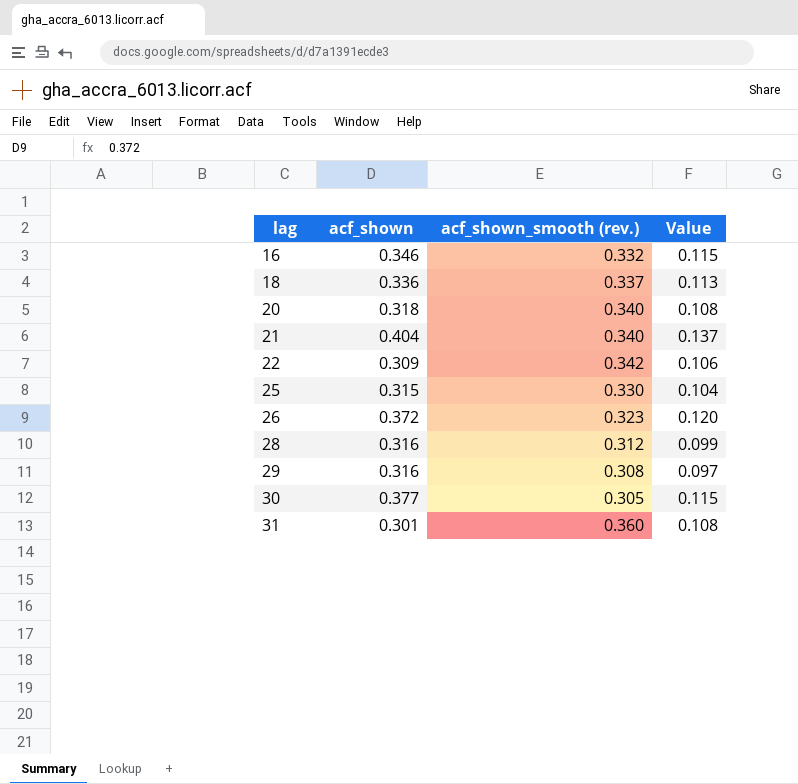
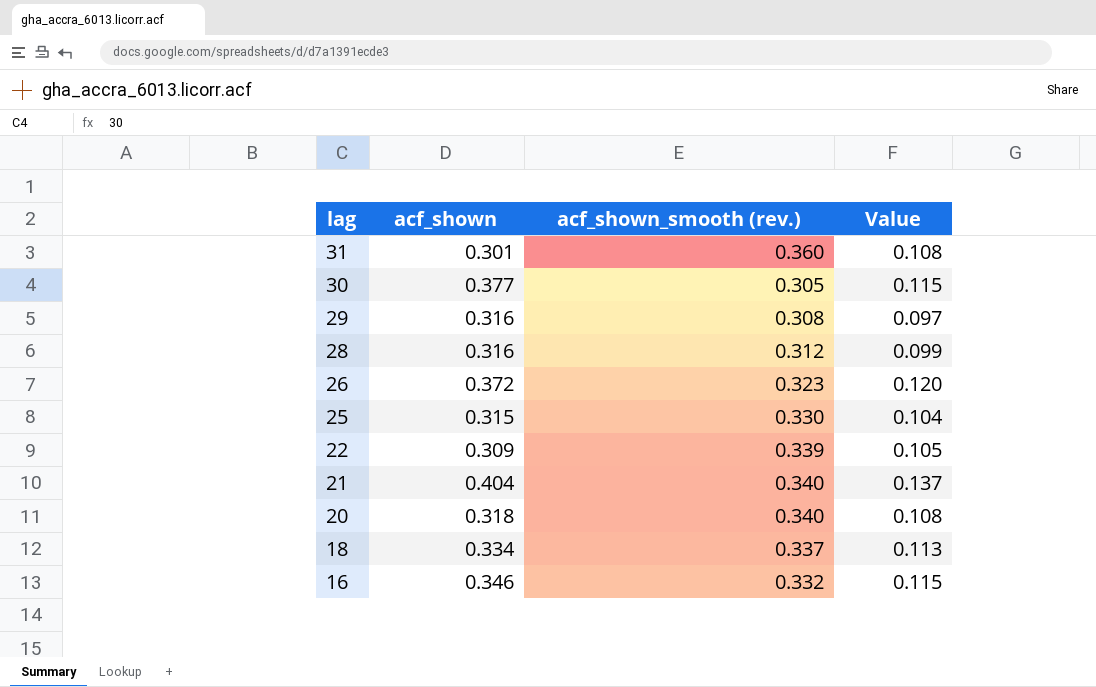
row order: lag ascending -> lag descending
22 | acf_shown_smooth (rev.): 0.342 -> 0.339
22 | Value: 0.106 -> 0.105
18 | acf_shown: 0.336 -> 0.334

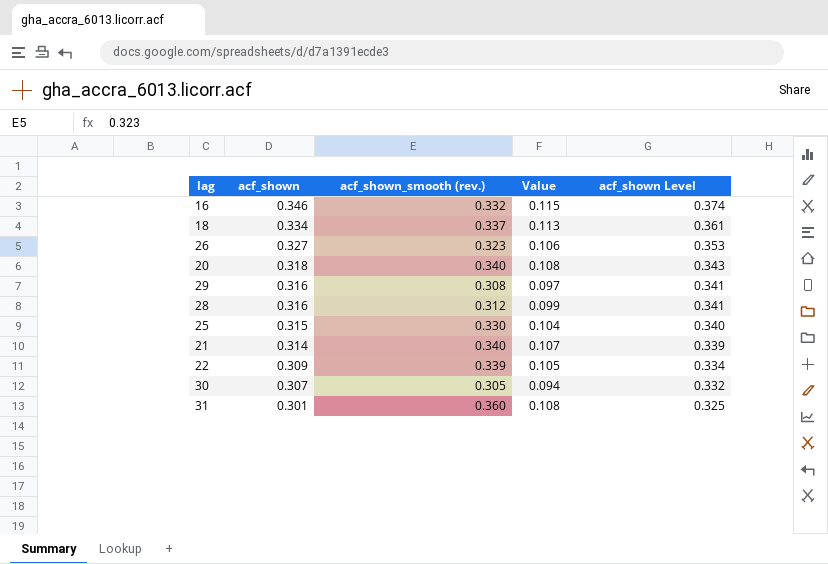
row order: lag descending -> acf_shown descending
column acf_shown Level | formula: none -> [acf_shown] * 1.08
26 | acf_shown: 0.372 -> 0.327
26 | Value: 0.120 -> 0.106
21 | acf_shown: 0.404 -> 0.314
21 | Value: 0.137 -> 0.107
30 | acf_shown: 0.377 -> 0.307
30 | Value: 0.115 -> 0.094

